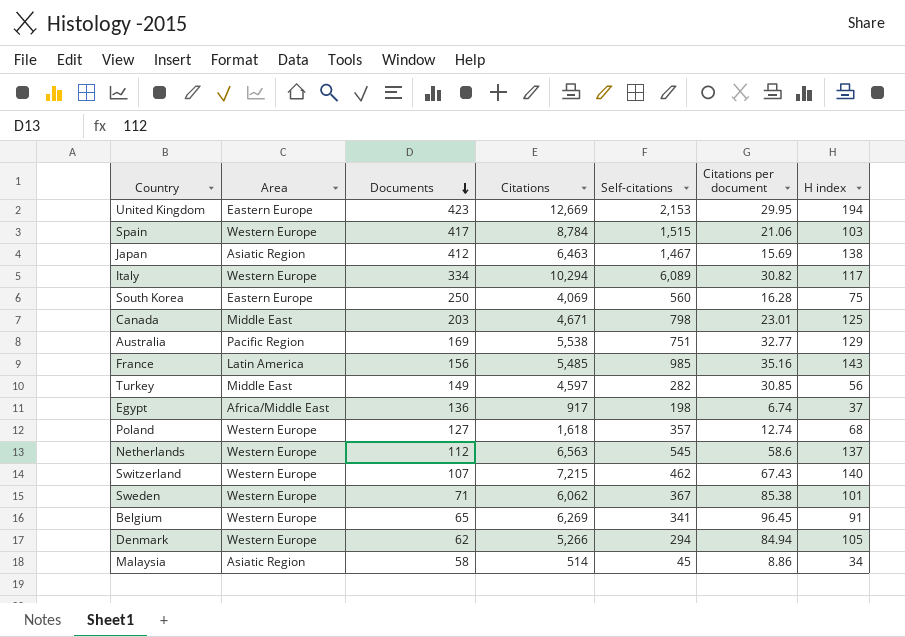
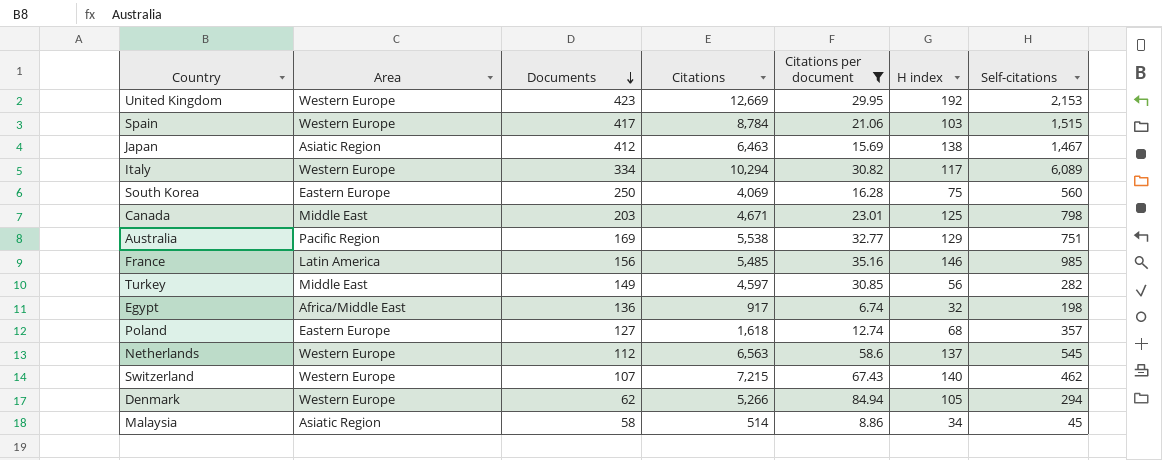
filter: none -> Citations per document <= 84.94
column Self-citations | position: 5 -> 7
United Kingdom | Area: Eastern Europe -> Western Europe
United Kingdom | H index: 194 -> 192
France | H index: 143 -> 146
Egypt | H index: 37 -> 32
Poland | Area: Western Europe -> Eastern Europe

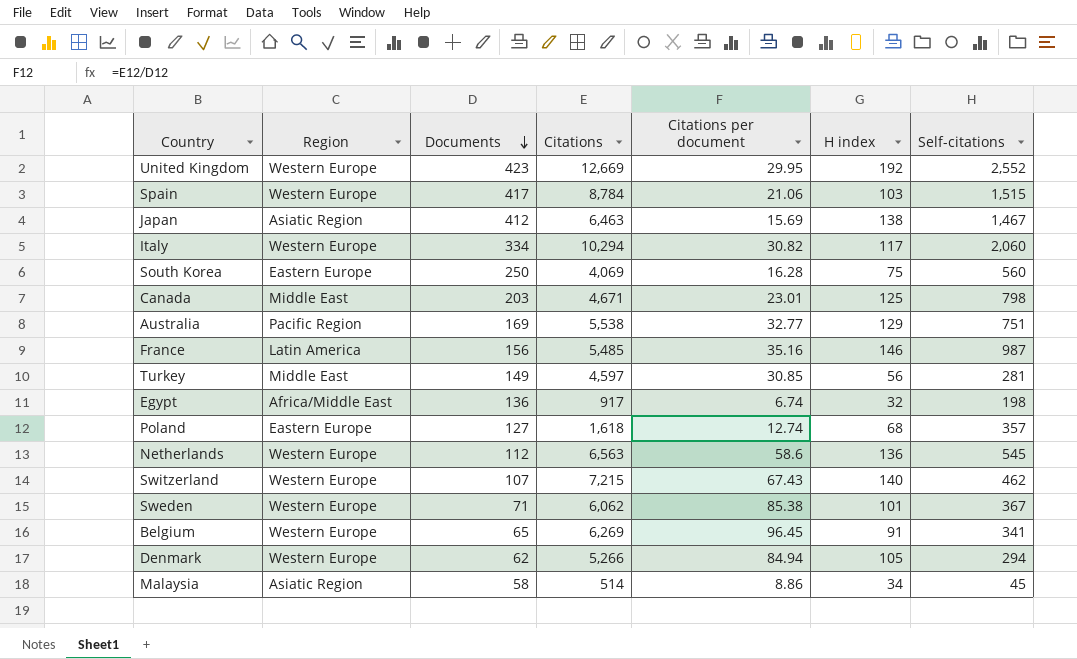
filter: Citations per document <= 84.94 -> none
column name: Area -> Region
United Kingdom | Self-citations: 2,153 -> 2,552
Italy | Self-citations: 6,089 -> 2,060
France | Self-citations: 985 -> 987
Turkey | Self-citations: 282 -> 281
Netherlands | H index: 137 -> 136

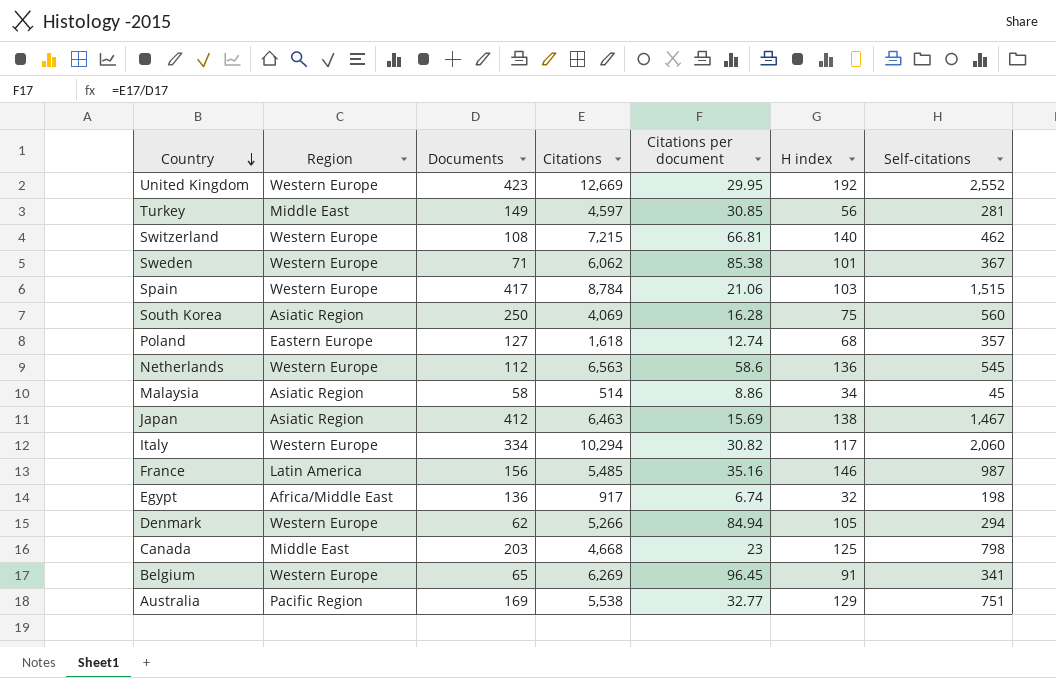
row order: Documents descending -> Country descending
Switzerland | Documents: 107 -> 108
Switzerland | Citations per document: 67.43 -> 66.81
South Korea | Region: Eastern Europe -> Asiatic Region
Canada | Citations: 4,671 -> 4,668
Canada | Citations per document: 23.01 -> 23

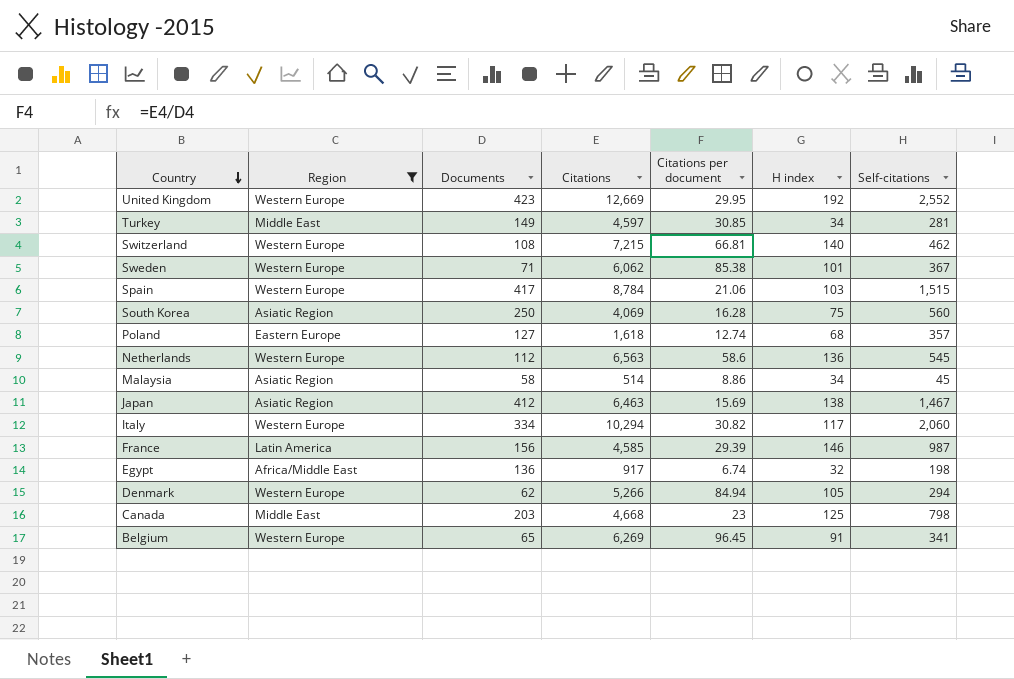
filter: none -> Region != Pacific Region
Turkey | H index: 56 -> 34
France | Citations: 5,485 -> 4,585
France | Citations per document: 35.16 -> 29.39

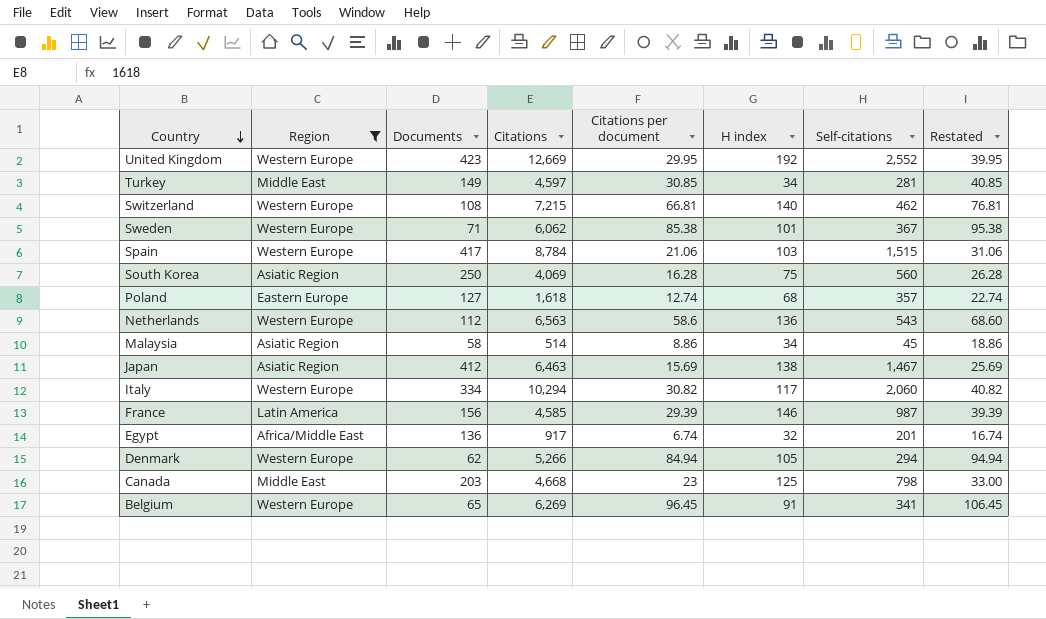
column Restated | formula: none -> [Citations per document] + 10
Netherlands | Self-citations: 545 -> 543
Egypt | Self-citations: 198 -> 201

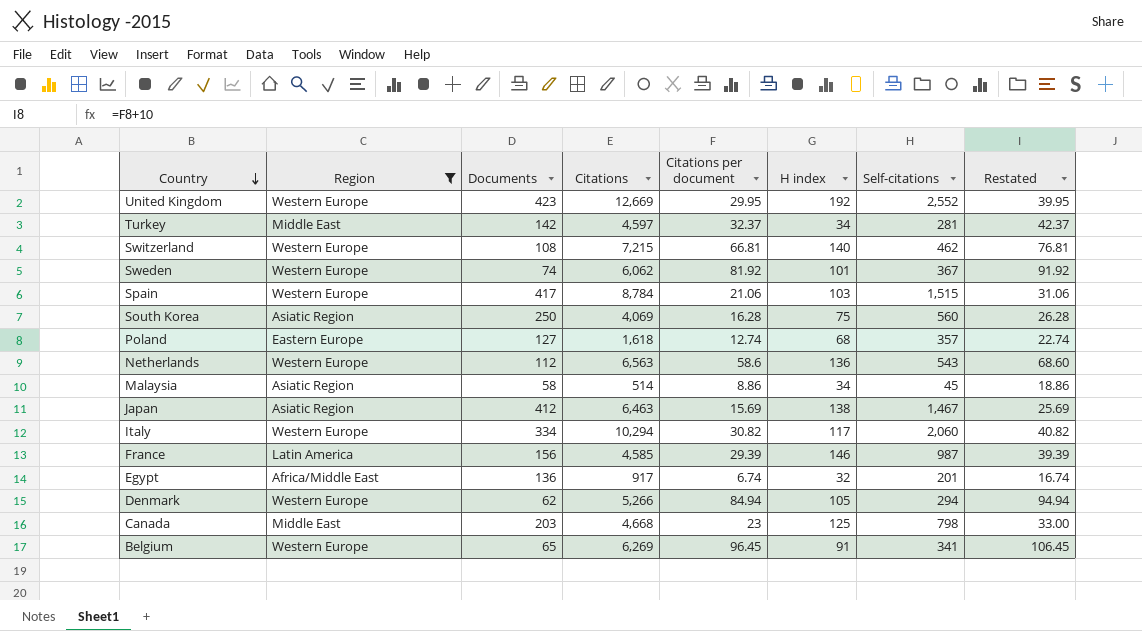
Turkey | Documents: 149 -> 142
Turkey | Citations per document: 30.85 -> 32.37
Turkey | Restated: 40.85 -> 42.37
Sweden | Documents: 71 -> 74
Sweden | Citations per document: 85.38 -> 81.92
Sweden | Restated: 95.38 -> 91.92

